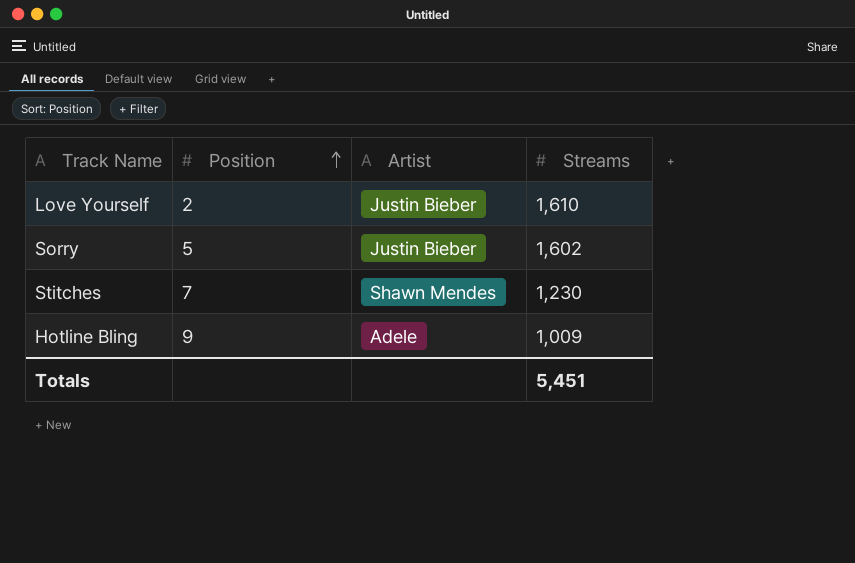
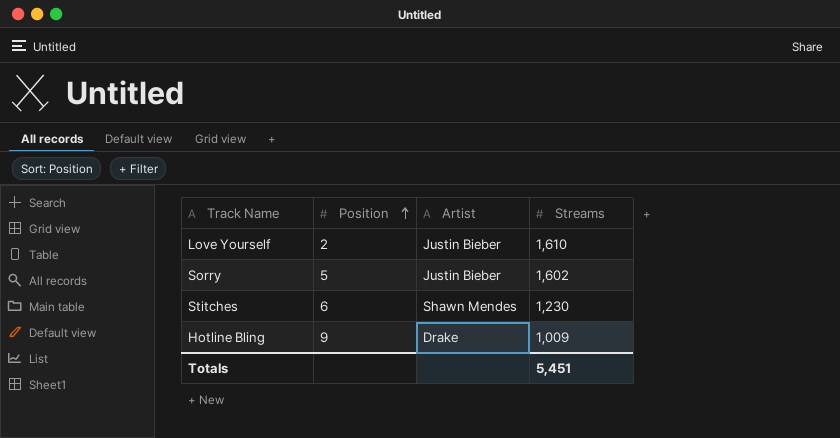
Stitches | Position: 7 -> 6
Hotline Bling | Artist: Adele -> Drake

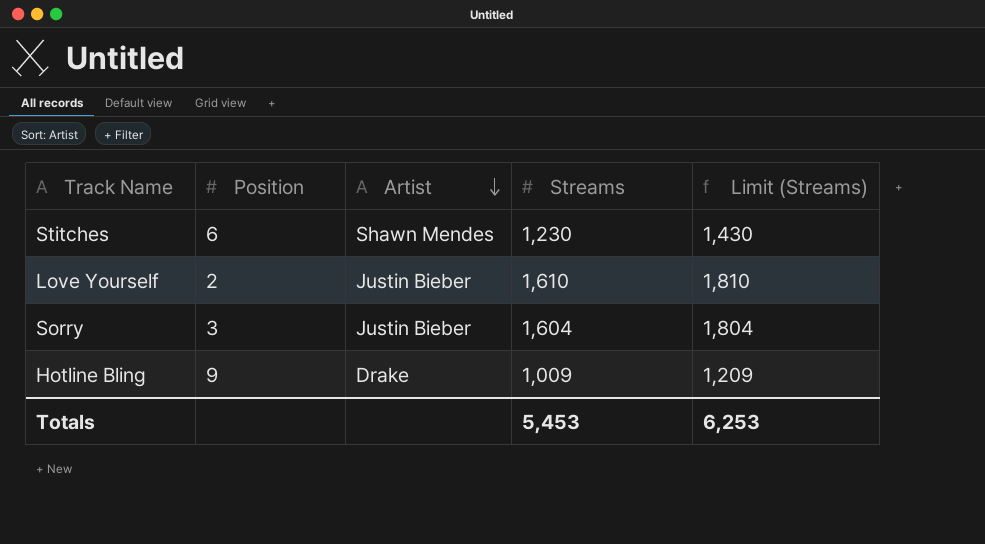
row order: Position ascending -> Artist descending
column Limit (Streams) | formula: none -> [Streams] + 200
Sorry | Position: 5 -> 3
Sorry | Streams: 1,602 -> 1,604
Totals | Streams: 5,451 -> 5,453

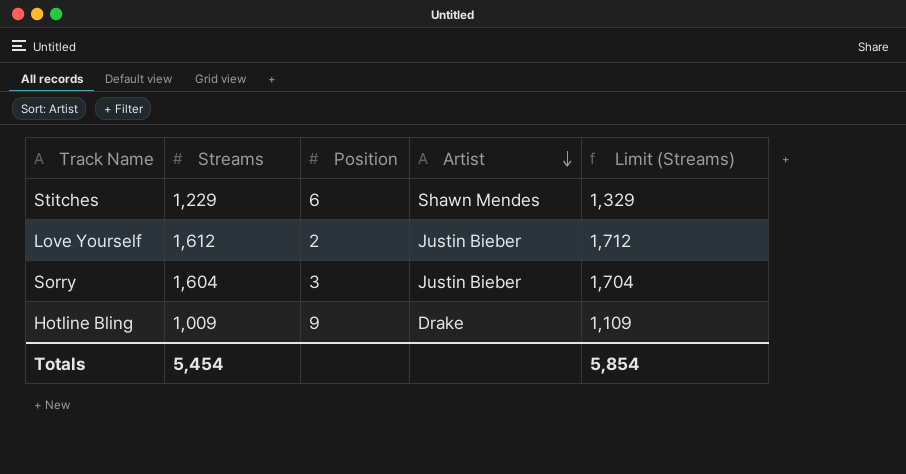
column Streams | position: 4 -> 2
column Limit (Streams) | formula: [Streams] + 200 -> [Streams] + 100
Stitches | Streams: 1,230 -> 1,229
Love Yourself | Streams: 1,610 -> 1,612
Totals | Streams: 5,453 -> 5,454
Totals | Limit (Streams): 6,253 -> 5,854

